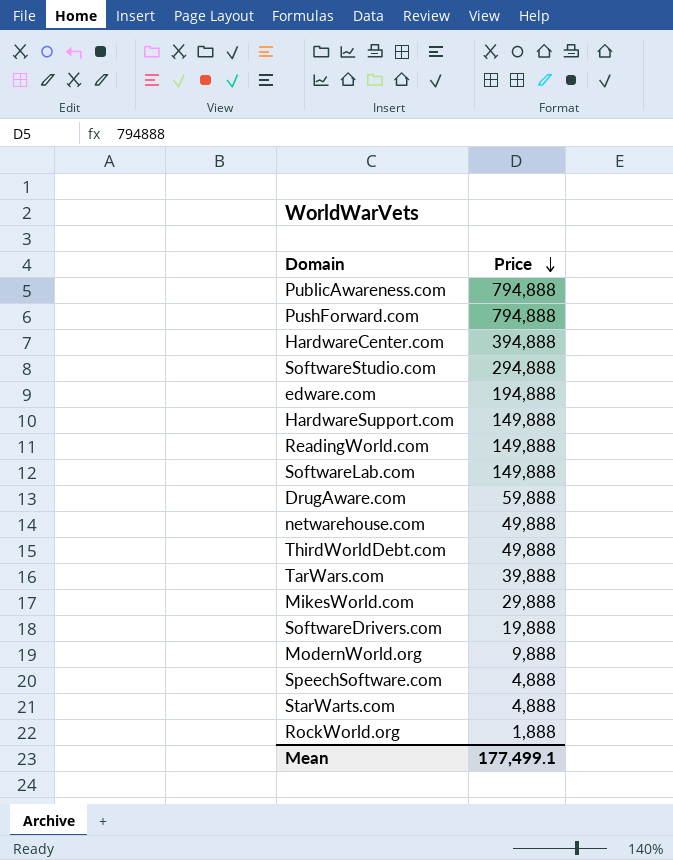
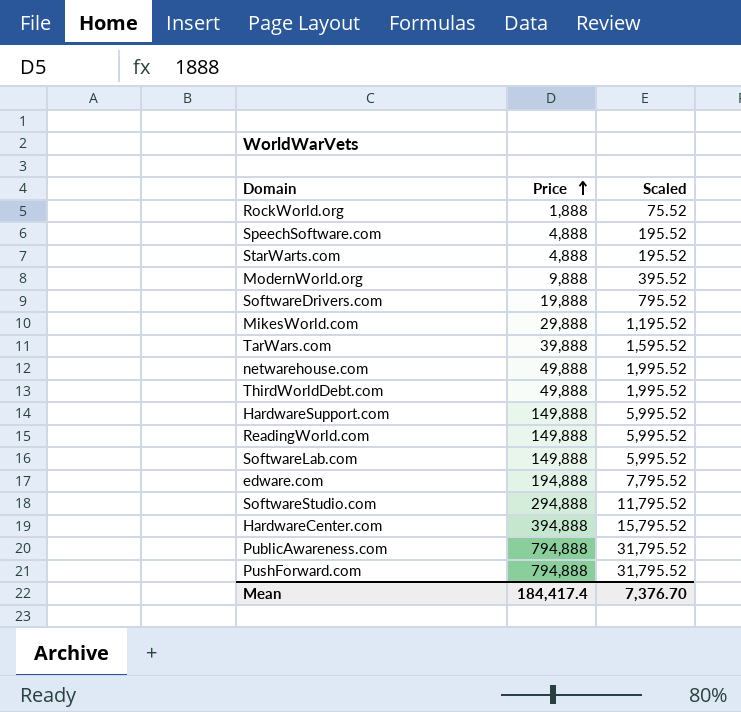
row order: Price descending -> Price ascending
column Scaled | formula: none -> [Price] * 0.04
row DrugAware.com: 59,888 -> none
Mean | Price: 177,499.1 -> 184,417.4

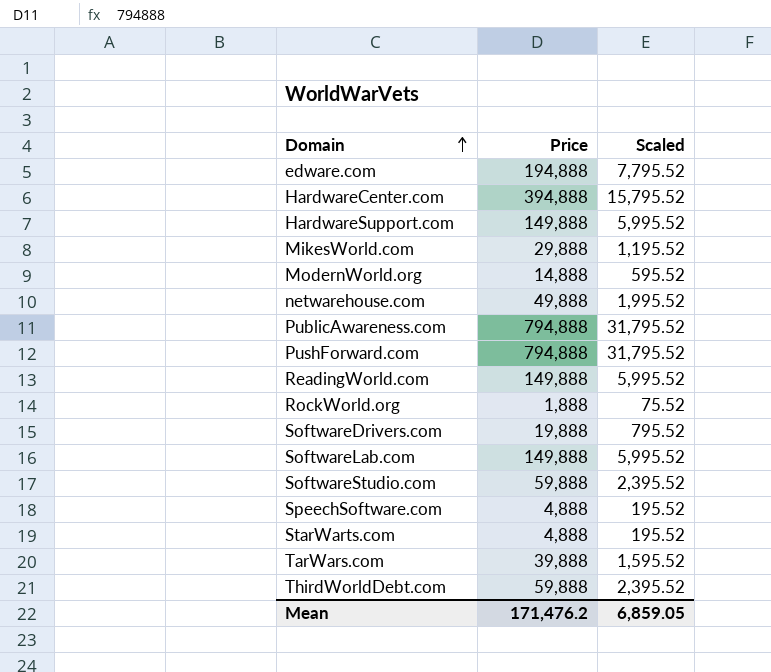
row order: Price ascending -> Domain ascending
ModernWorld.org | Price: 9,888 -> 14,888
ModernWorld.org | Scaled: 395.52 -> 595.52
SoftwareStudio.com | Price: 294,888 -> 59,888
SoftwareStudio.com | Scaled: 11,795.52 -> 2,395.52
ThirdWorldDebt.com | Price: 49,888 -> 59,888
ThirdWorldDebt.com | Scaled: 1,995.52 -> 2,395.52
Mean | Price: 184,417.4 -> 171,476.2
Mean | Scaled: 7,376.70 -> 6,859.05

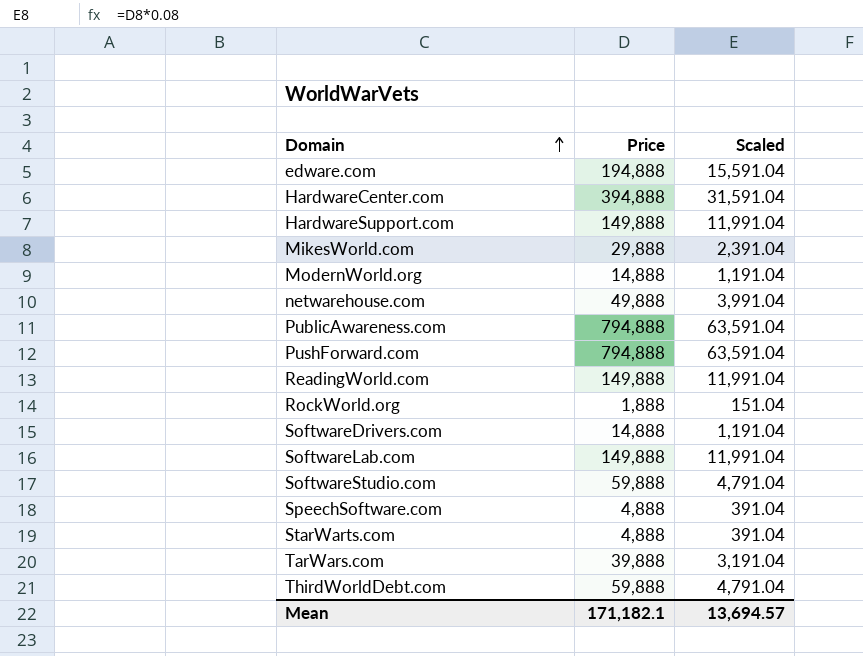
column Scaled | formula: [Price] * 0.04 -> [Price] * 0.08
SoftwareDrivers.com | Price: 19,888 -> 14,888
Mean | Price: 171,476.2 -> 171,182.1
Mean | Scaled: 6,859.05 -> 13,694.57

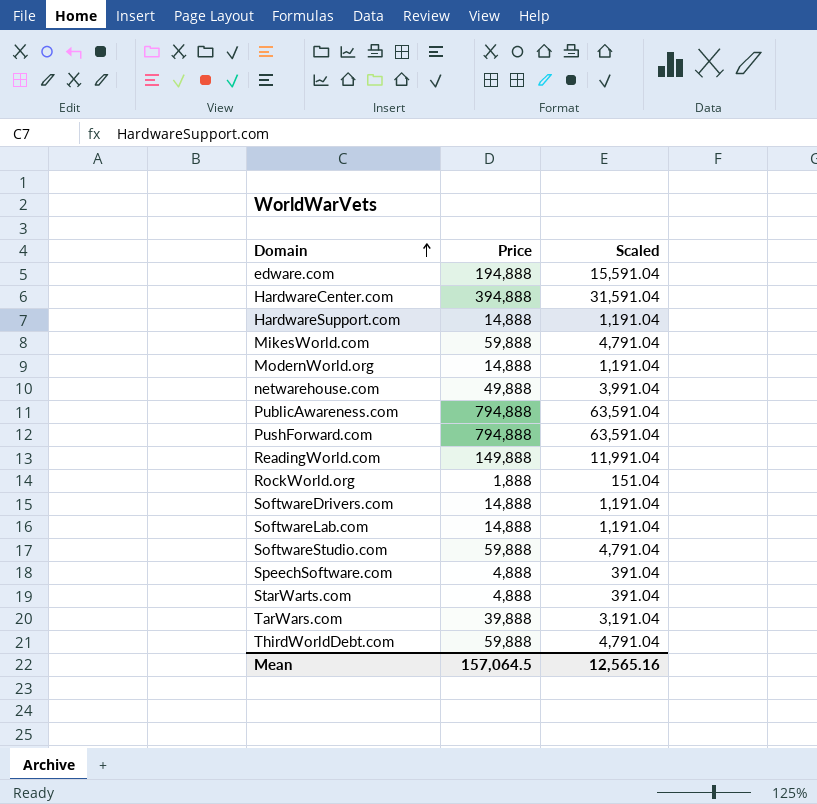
HardwareSupport.com | Price: 149,888 -> 14,888
HardwareSupport.com | Scaled: 11,991.04 -> 1,191.04
MikesWorld.com | Price: 29,888 -> 59,888
MikesWorld.com | Scaled: 2,391.04 -> 4,791.04
SoftwareLab.com | Price: 149,888 -> 14,888
SoftwareLab.com | Scaled: 11,991.04 -> 1,191.04
Mean | Price: 171,182.1 -> 157,064.5
Mean | Scaled: 13,694.57 -> 12,565.16

